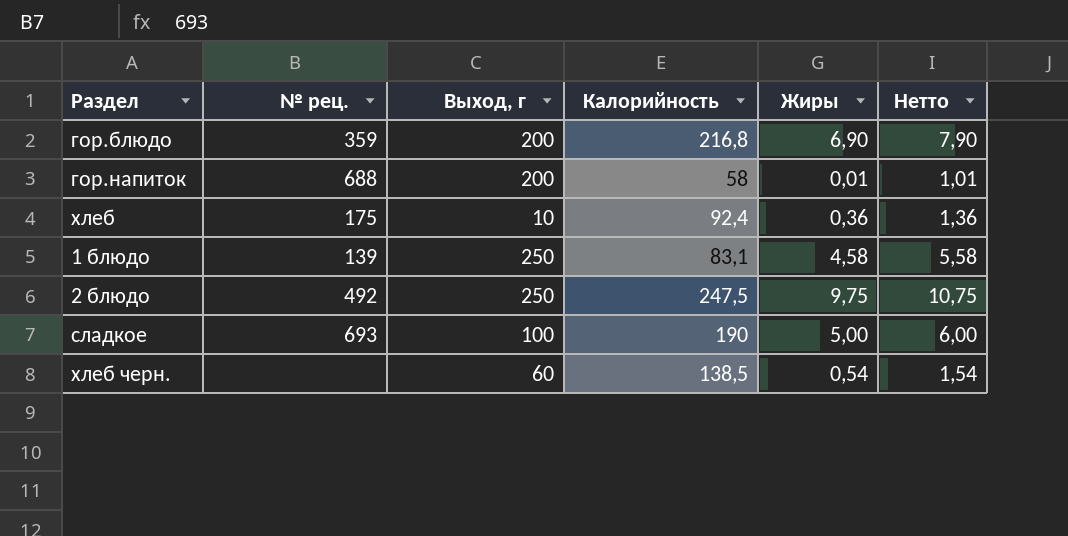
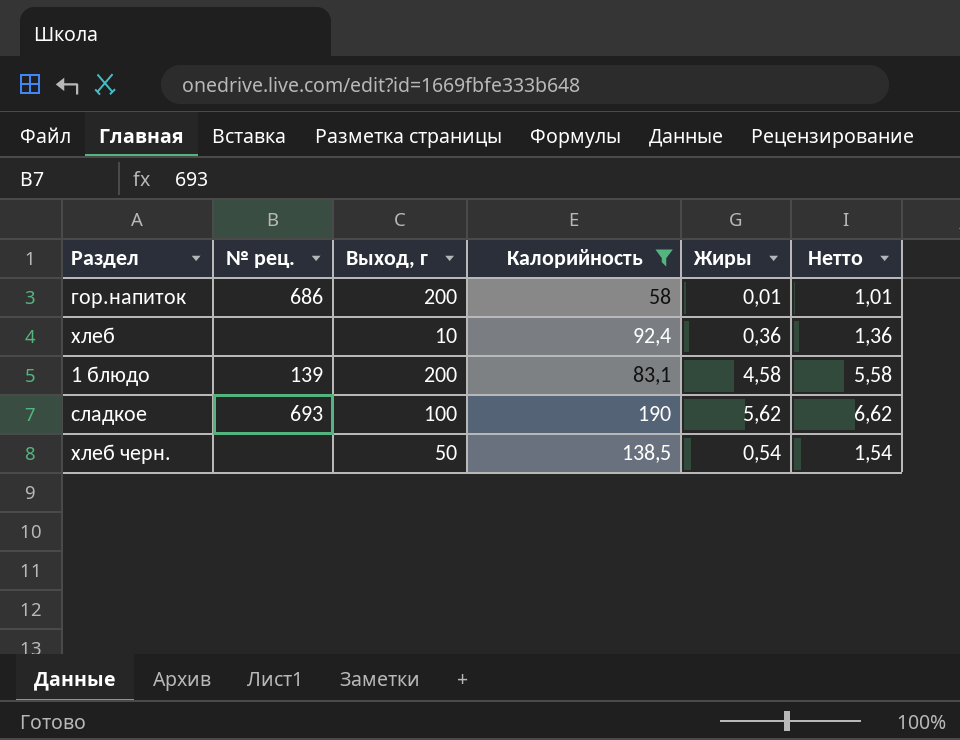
filter: none -> Калорийность <= 190
гор.напиток | № рец.: 688 -> 686
хлеб | № рец.: 175 -> none
1 блюдо | Выход, г: 250 -> 200
сладкое | Жиры: 5,00 -> 5,62
сладкое | Нетто: 6,00 -> 6,62
хлеб черн. | Выход, г: 60 -> 50

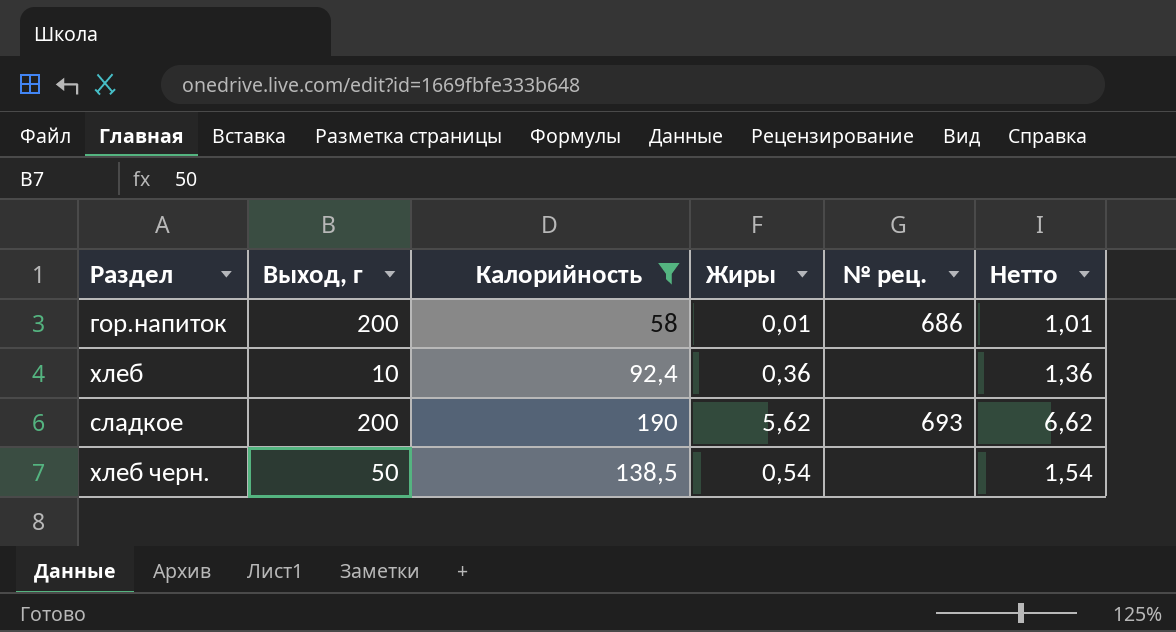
column № рец. | position: 2 -> 5
row 1 блюдо: 139 | 200 | 83,1 | 4,58 | 5,58 -> none
сладкое | Выход, г: 100 -> 200

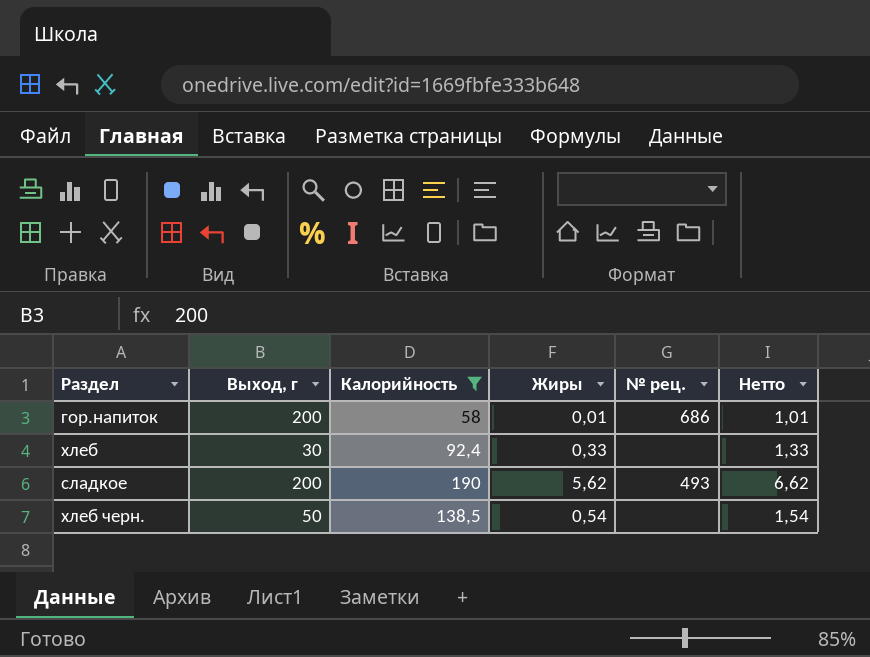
хлеб | Выход, г: 10 -> 30
хлеб | Жиры: 0,36 -> 0,33
хлеб | Нетто: 1,36 -> 1,33
сладкое | № рец.: 693 -> 493

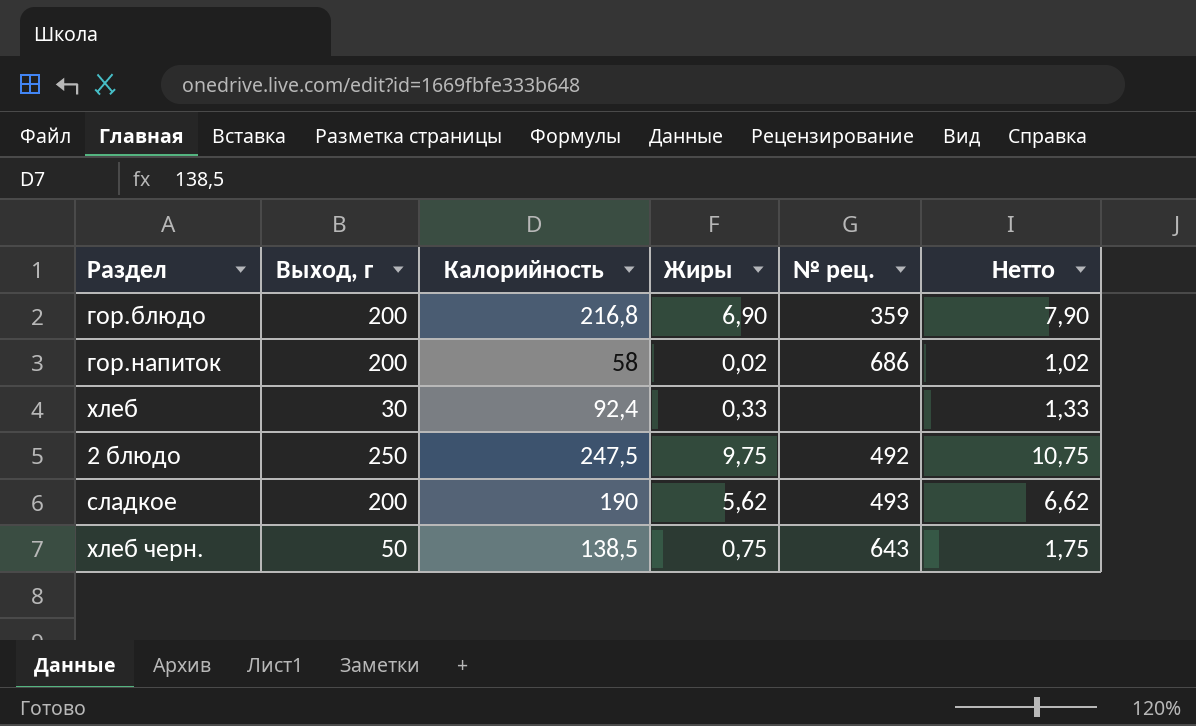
filter: Калорийность <= 190 -> none
гор.напиток | Жиры: 0,01 -> 0,02
гор.напиток | Нетто: 1,01 -> 1,02
хлеб черн. | Жиры: 0,54 -> 0,75
хлеб черн. | № рец.: none -> 643
хлеб черн. | Нетто: 1,54 -> 1,75

